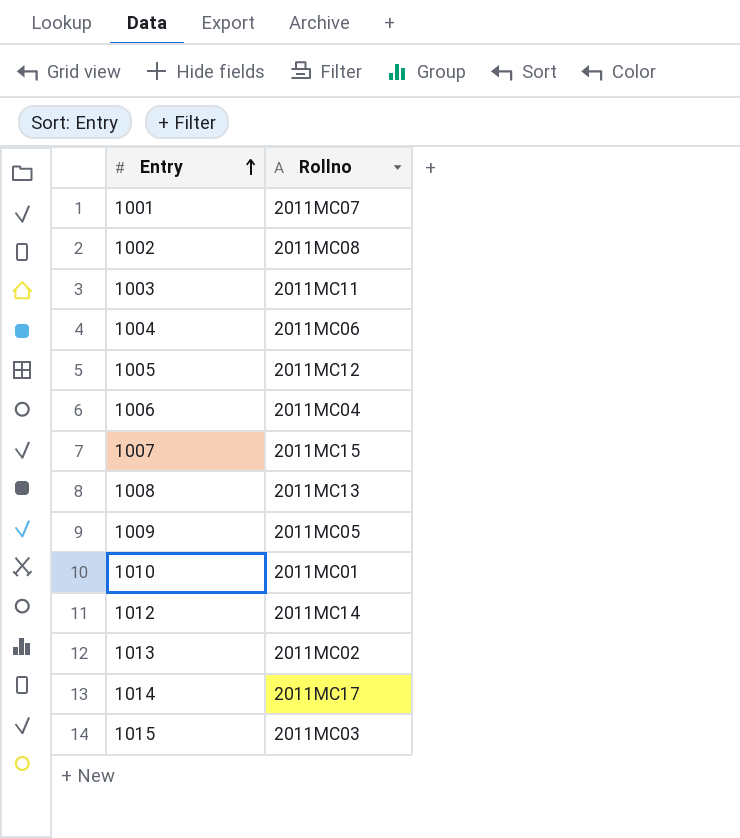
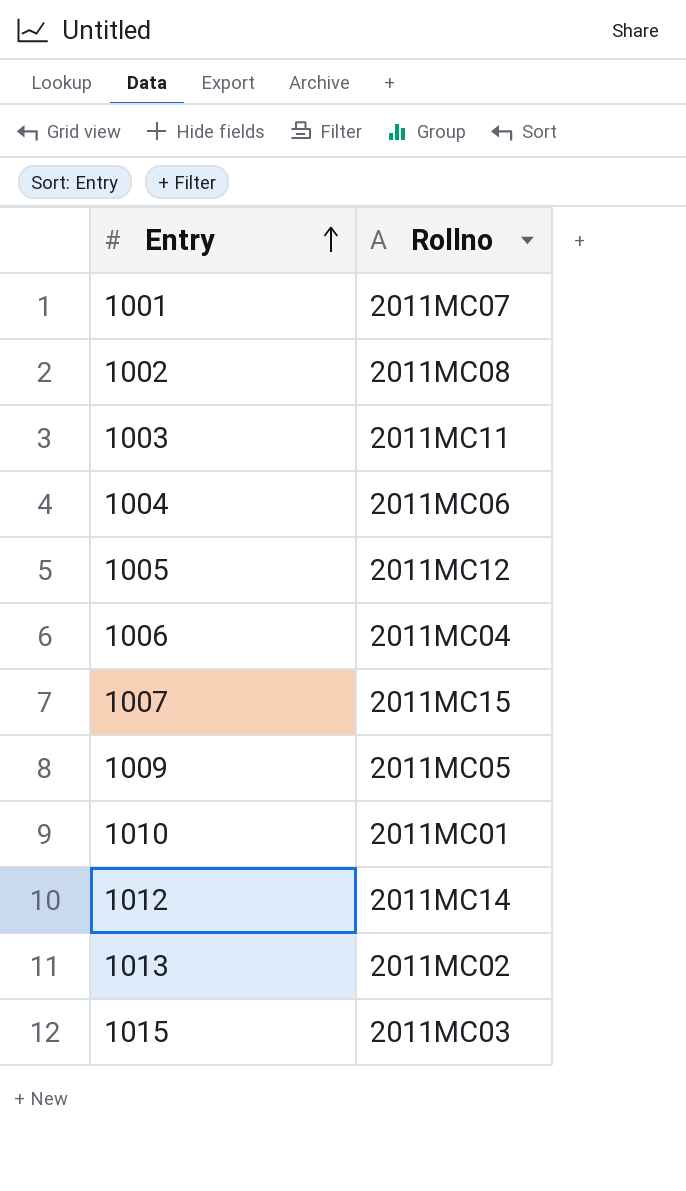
row 1008: 2011MC13 -> none
row 1014: 2011MC17 -> none

